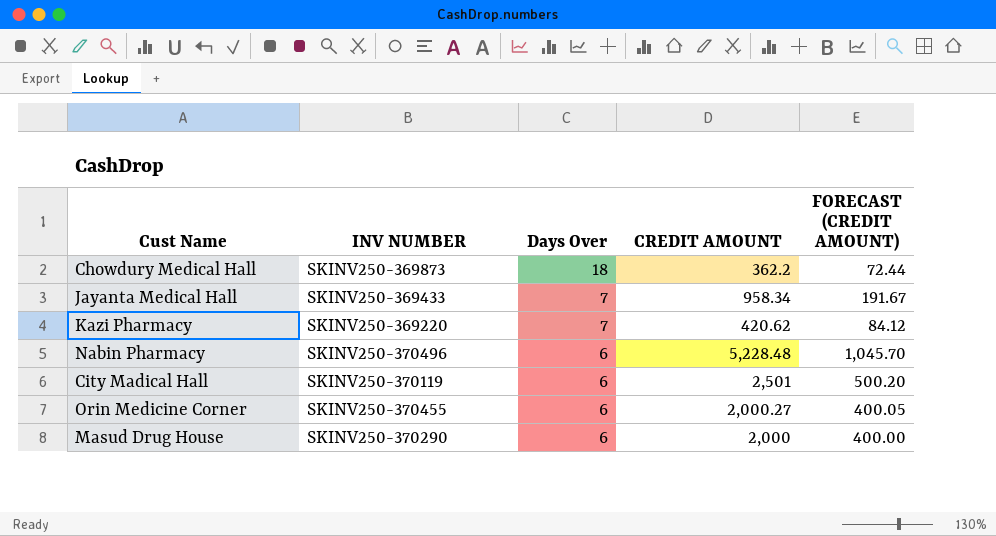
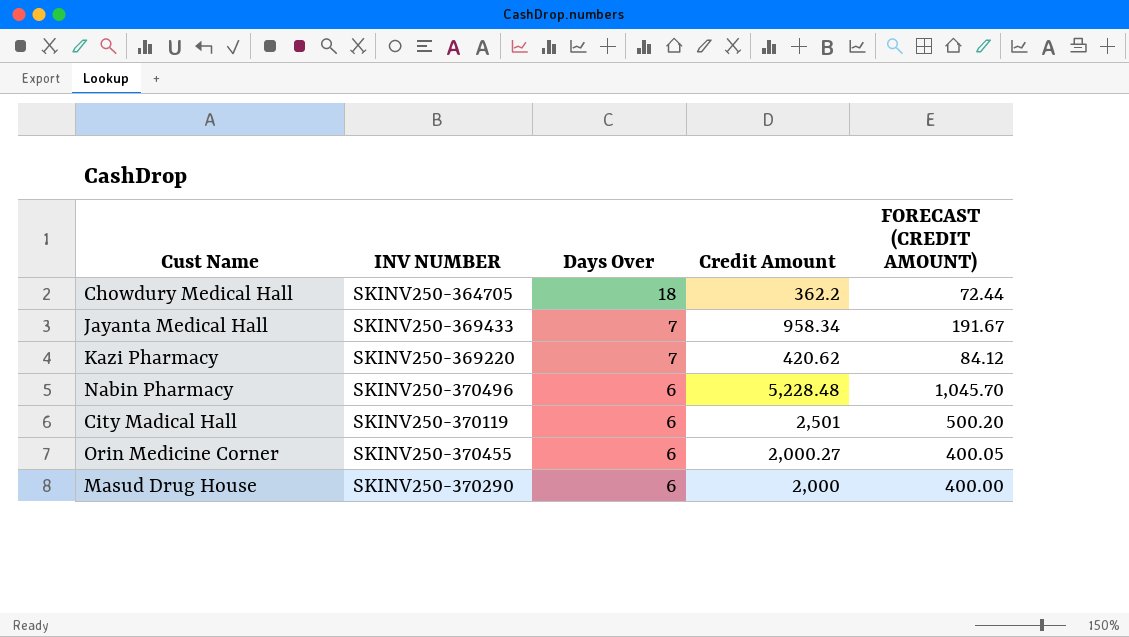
column name: CREDIT AMOUNT -> Credit Amount
Chowdury Medical Hall | INV NUMBER: SKINV250-369873 -> SKINV250-364705

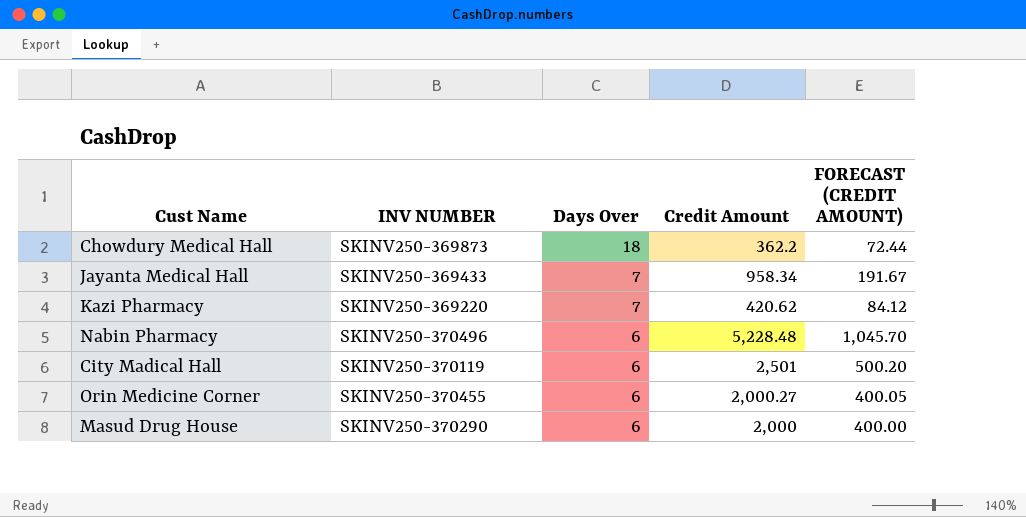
Chowdury Medical Hall | INV NUMBER: SKINV250-364705 -> SKINV250-369873

